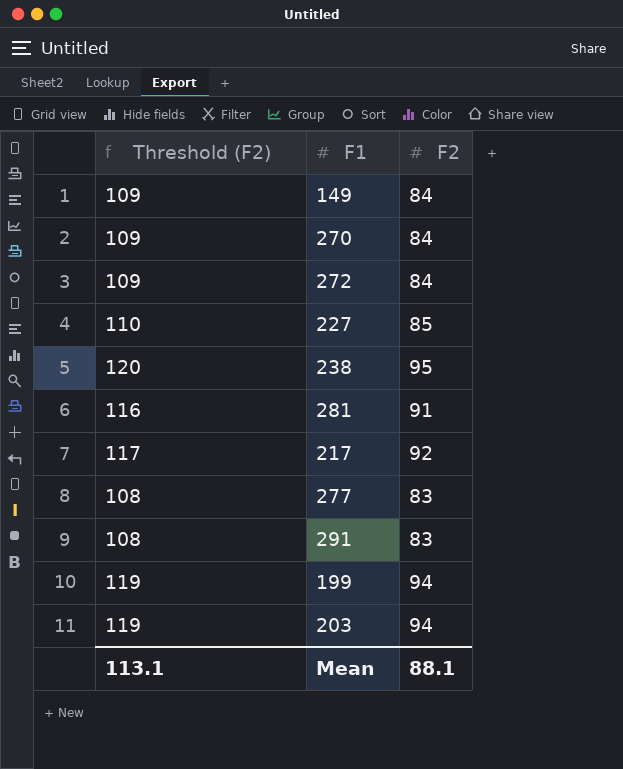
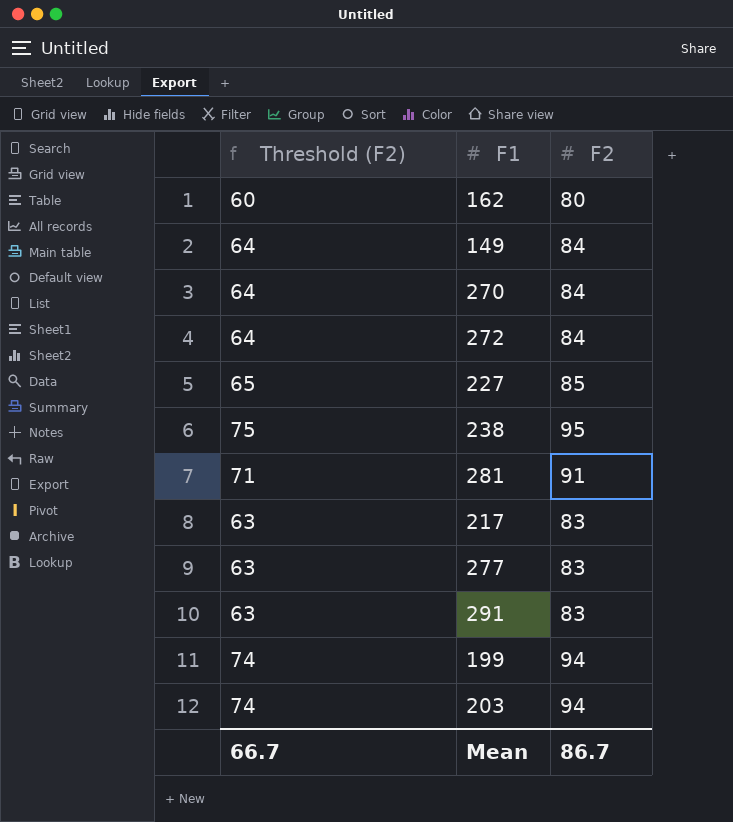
column Threshold (F2) | formula: [F2] + 25 -> [F2] - 20
row 162: none -> 60 | 80
217 | F2: 92 -> 83
Mean | Threshold (F2): 113.1 -> 66.7
Mean | F2: 88.1 -> 86.7

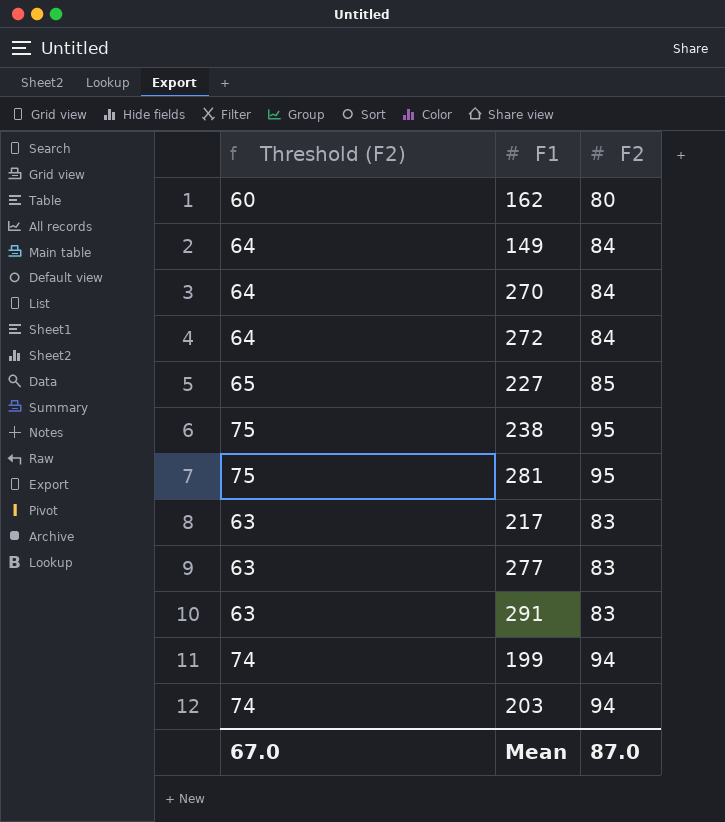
281 | Threshold (F2): 71 -> 75
281 | F2: 91 -> 95
Mean | Threshold (F2): 66.7 -> 67.0
Mean | F2: 86.7 -> 87.0

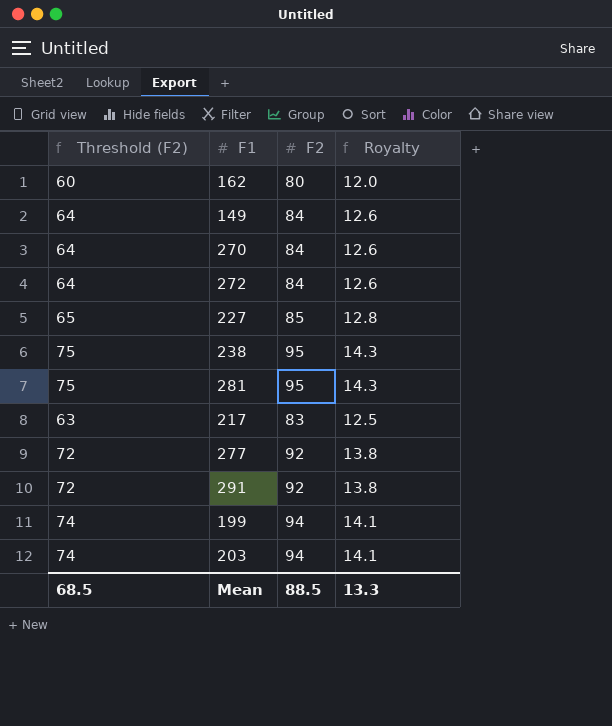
column Royalty | formula: none -> [F2] * 0.15
277 | Threshold (F2): 63 -> 72
277 | F2: 83 -> 92
291 | Threshold (F2): 63 -> 72
291 | F2: 83 -> 92
Mean | Threshold (F2): 67.0 -> 68.5
Mean | F2: 87.0 -> 88.5

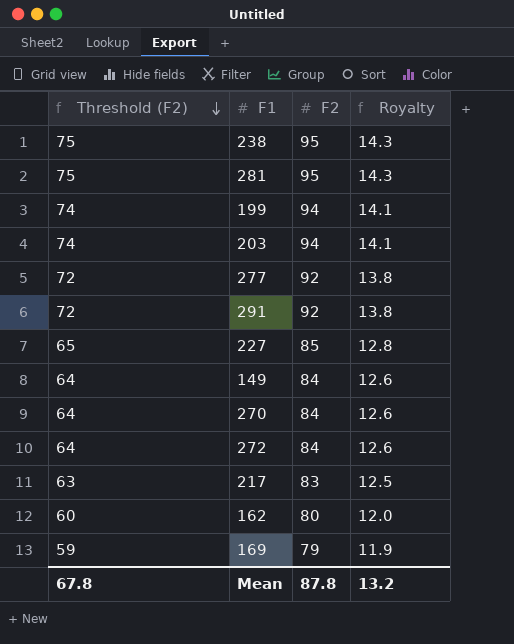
row order: none -> Threshold (F2) descending
row 169: none -> 59 | 79 | 11.9
Mean | Threshold (F2): 68.5 -> 67.8
Mean | F2: 88.5 -> 87.8
Mean | Royalty: 13.3 -> 13.2

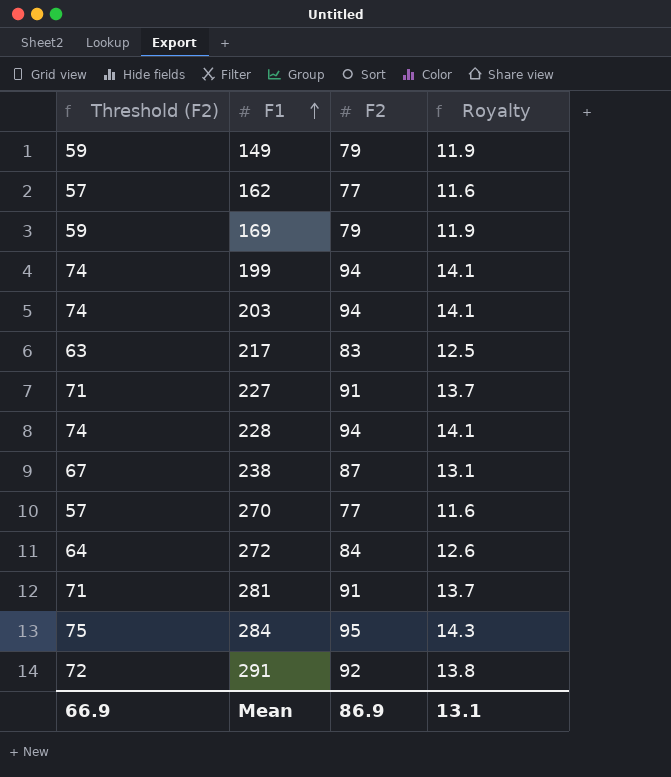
row order: Threshold (F2) descending -> F1 ascending
row 277: 72 | 92 | 13.8 -> none
149 | Threshold (F2): 64 -> 59
149 | F2: 84 -> 79
149 | Royalty: 12.6 -> 11.9
162 | Threshold (F2): 60 -> 57
162 | F2: 80 -> 77
162 | Royalty: 12.0 -> 11.6
227 | Threshold (F2): 65 -> 71
227 | F2: 85 -> 91
227 | Royalty: 12.8 -> 13.7
row 228: none -> 74 | 94 | 14.1
238 | Threshold (F2): 75 -> 67
238 | F2: 95 -> 87
238 | Royalty: 14.3 -> 13.1
270 | Threshold (F2): 64 -> 57
270 | F2: 84 -> 77
270 | Royalty: 12.6 -> 11.6
281 | Threshold (F2): 75 -> 71
281 | F2: 95 -> 91
281 | Royalty: 14.3 -> 13.7
row 284: none -> 75 | 95 | 14.3
Mean | Threshold (F2): 67.8 -> 66.9
Mean | F2: 87.8 -> 86.9
Mean | Royalty: 13.2 -> 13.1

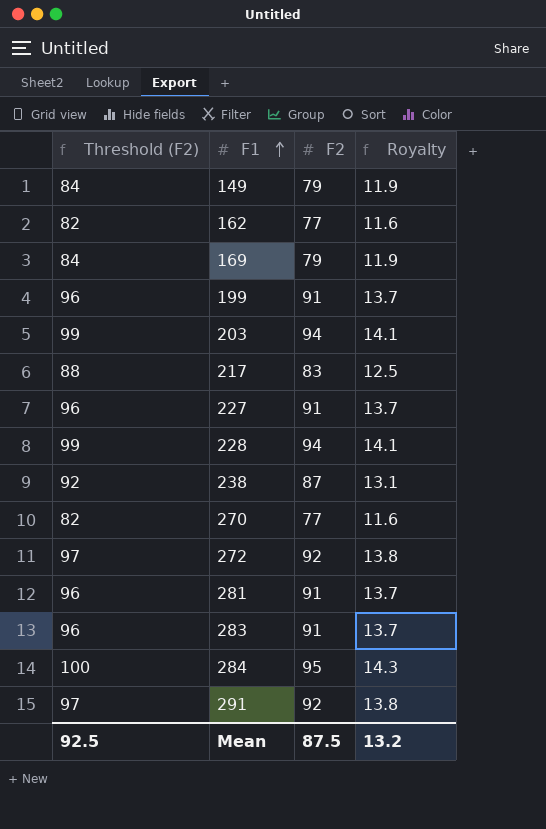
column Threshold (F2) | formula: [F2] - 20 -> [F2] + 5
199 | F2: 94 -> 91
199 | Royalty: 14.1 -> 13.7
272 | F2: 84 -> 92
272 | Royalty: 12.6 -> 13.8
row 283: none -> 96 | 91 | 13.7
Mean | Threshold (F2): 66.9 -> 92.5
Mean | F2: 86.9 -> 87.5
Mean | Royalty: 13.1 -> 13.2

